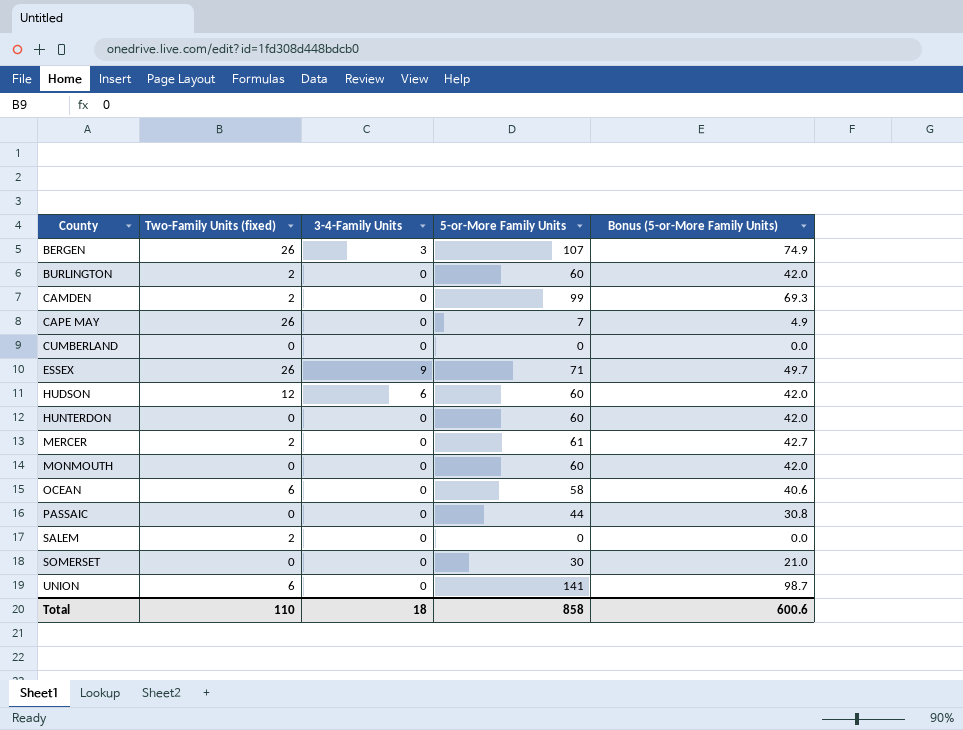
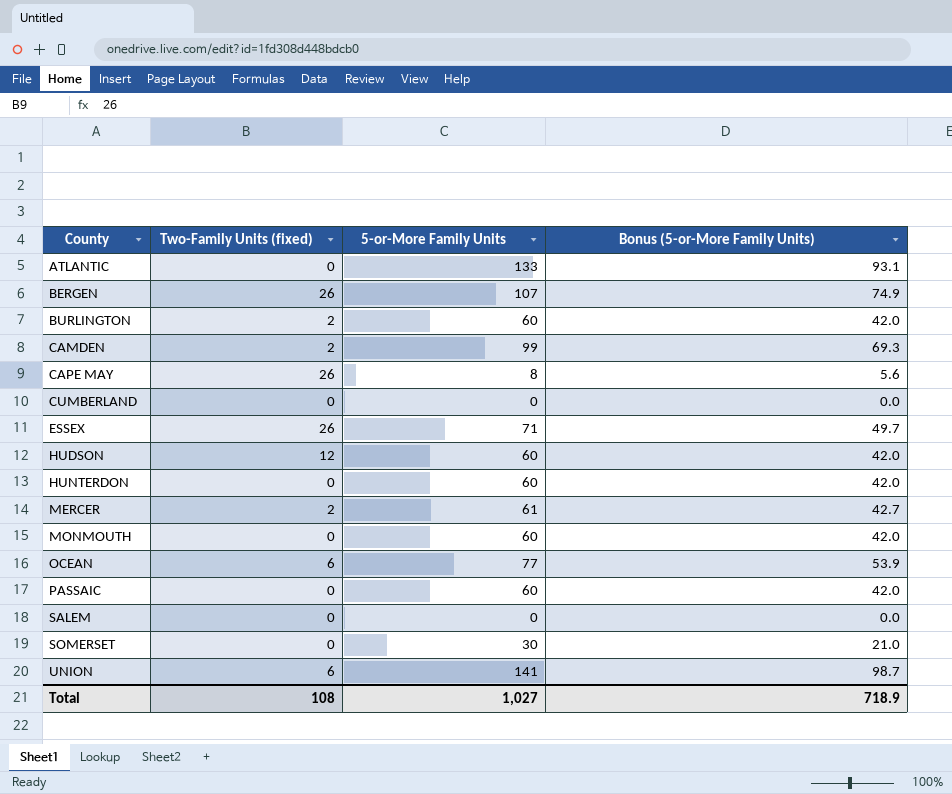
column 3-4-Family Units | position: 3 -> none
row ATLANTIC: none -> 0 | 133 | 93.1
CAPE MAY | 5-or-More Family Units: 7 -> 8
CAPE MAY | Bonus (5-or-More Family Units): 4.9 -> 5.6
OCEAN | 5-or-More Family Units: 58 -> 77
OCEAN | Bonus (5-or-More Family Units): 40.6 -> 53.9
PASSAIC | 5-or-More Family Units: 44 -> 60
PASSAIC | Bonus (5-or-More Family Units): 30.8 -> 42.0
SALEM | Two-Family Units (fixed): 2 -> 0
Total | Two-Family Units (fixed): 110 -> 108
Total | 5-or-More Family Units: 858 -> 1,027
Total | Bonus (5-or-More Family Units): 600.6 -> 718.9

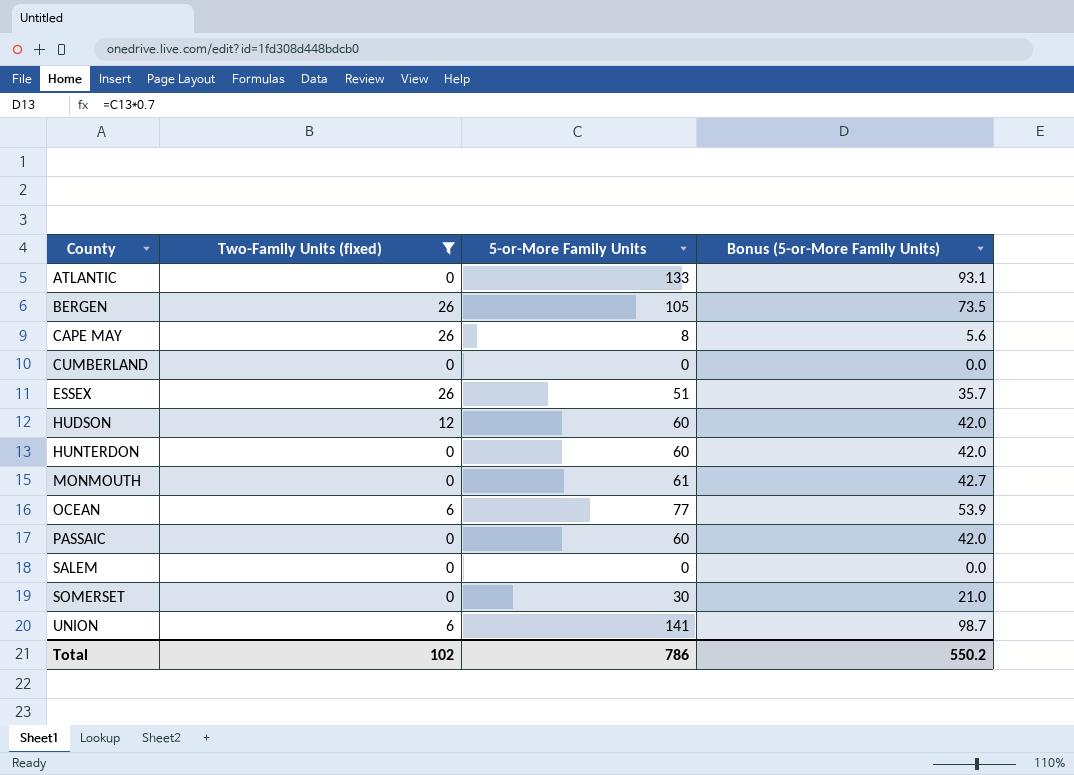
filter: none -> Two-Family Units (fixed) != 2
BERGEN | 5-or-More Family Units: 107 -> 105
BERGEN | Bonus (5-or-More Family Units): 74.9 -> 73.5
ESSEX | 5-or-More Family Units: 71 -> 51
ESSEX | Bonus (5-or-More Family Units): 49.7 -> 35.7
MONMOUTH | 5-or-More Family Units: 60 -> 61
MONMOUTH | Bonus (5-or-More Family Units): 42.0 -> 42.7
Total | Two-Family Units (fixed): 108 -> 102
Total | 5-or-More Family Units: 1,027 -> 786
Total | Bonus (5-or-More Family Units): 718.9 -> 550.2

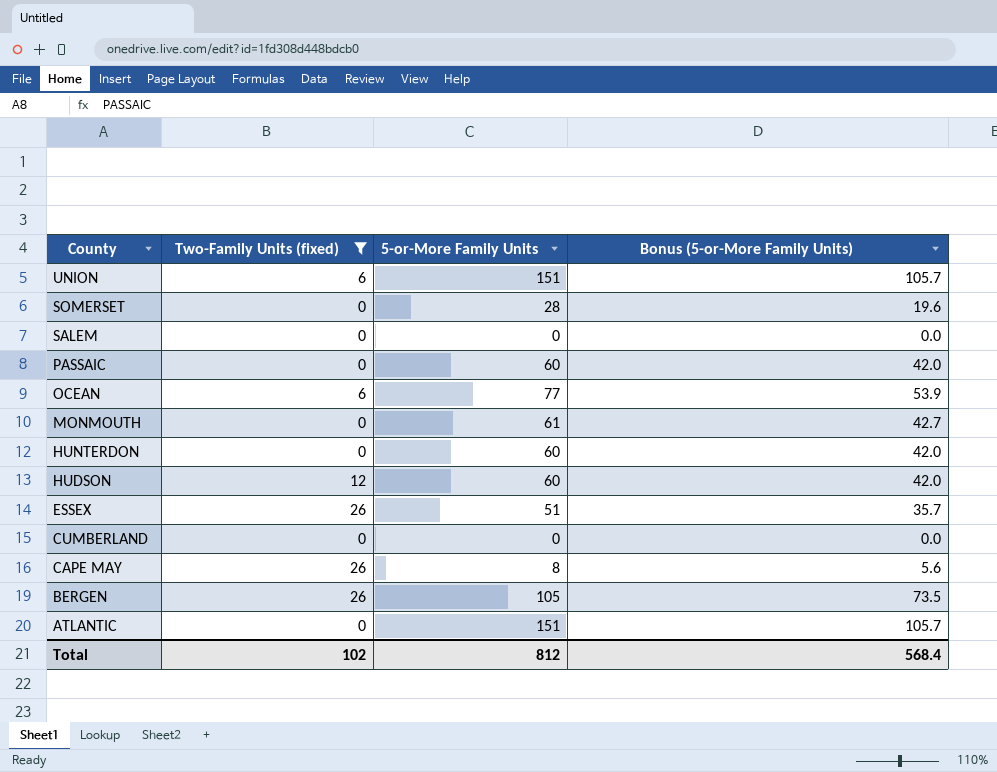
row order: County ascending -> County descending
UNION | 5-or-More Family Units: 141 -> 151
UNION | Bonus (5-or-More Family Units): 98.7 -> 105.7
SOMERSET | 5-or-More Family Units: 30 -> 28
SOMERSET | Bonus (5-or-More Family Units): 21.0 -> 19.6
ATLANTIC | 5-or-More Family Units: 133 -> 151
ATLANTIC | Bonus (5-or-More Family Units): 93.1 -> 105.7
Total | 5-or-More Family Units: 786 -> 812
Total | Bonus (5-or-More Family Units): 550.2 -> 568.4

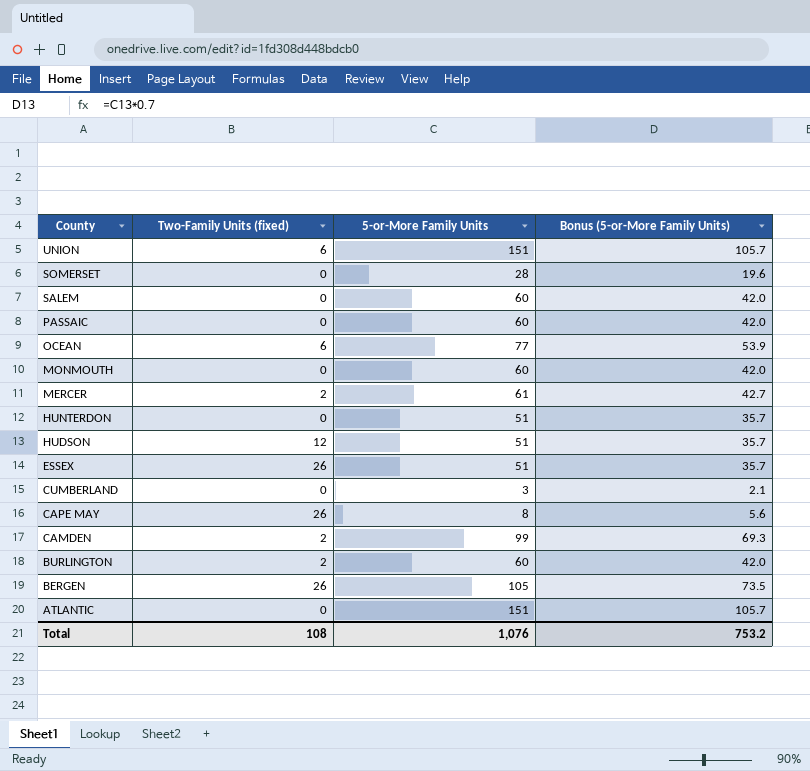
filter: Two-Family Units (fixed) != 2 -> none
SALEM | 5-or-More Family Units: 0 -> 60
SALEM | Bonus (5-or-More Family Units): 0.0 -> 42.0
MONMOUTH | 5-or-More Family Units: 61 -> 60
MONMOUTH | Bonus (5-or-More Family Units): 42.7 -> 42.0
HUNTERDON | 5-or-More Family Units: 60 -> 51
HUNTERDON | Bonus (5-or-More Family Units): 42.0 -> 35.7
HUDSON | 5-or-More Family Units: 60 -> 51
HUDSON | Bonus (5-or-More Family Units): 42.0 -> 35.7
CUMBERLAND | 5-or-More Family Units: 0 -> 3
CUMBERLAND | Bonus (5-or-More Family Units): 0.0 -> 2.1
Total | Two-Family Units (fixed): 102 -> 108
Total | 5-or-More Family Units: 812 -> 1,076
Total | Bonus (5-or-More Family Units): 568.4 -> 753.2

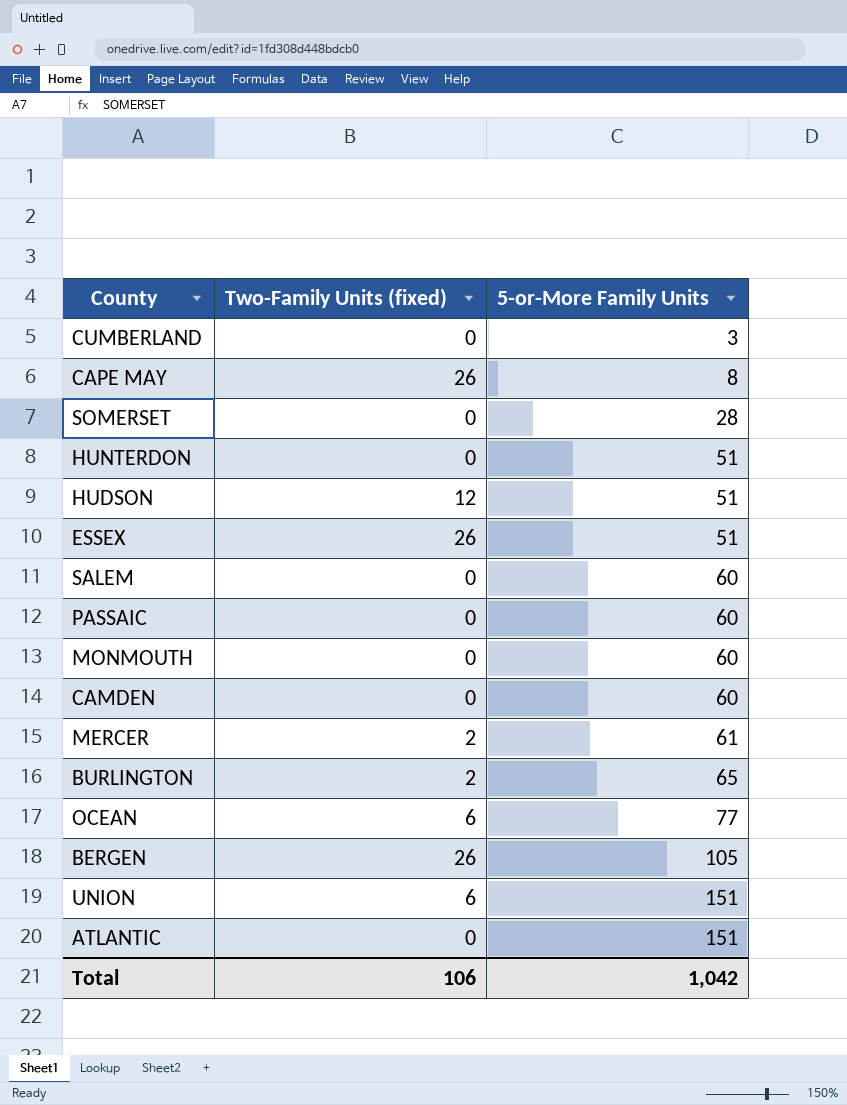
row order: County descending -> 5-or-More Family Units ascending
column Bonus (5-or-More Family Units) | formula: [5-or-More Family Units] * 0.7 -> none
CAMDEN | Two-Family Units (fixed): 2 -> 0
CAMDEN | 5-or-More Family Units: 99 -> 60
BURLINGTON | 5-or-More Family Units: 60 -> 65
Total | Two-Family Units (fixed): 108 -> 106
Total | 5-or-More Family Units: 1,076 -> 1,042

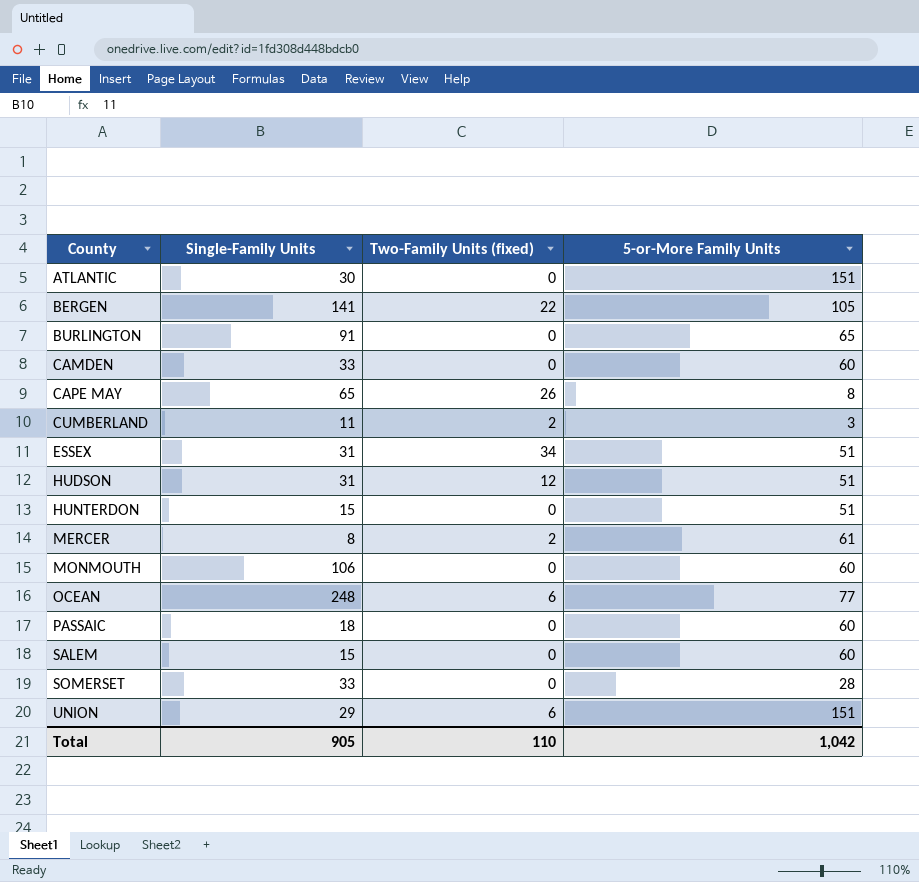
row order: 5-or-More Family Units ascending -> County ascending
column Single-Family Units | position: none -> 2
BERGEN | Two-Family Units (fixed): 26 -> 22
BURLINGTON | Two-Family Units (fixed): 2 -> 0
CUMBERLAND | Two-Family Units (fixed): 0 -> 2
ESSEX | Two-Family Units (fixed): 26 -> 34
Total | Two-Family Units (fixed): 106 -> 110

